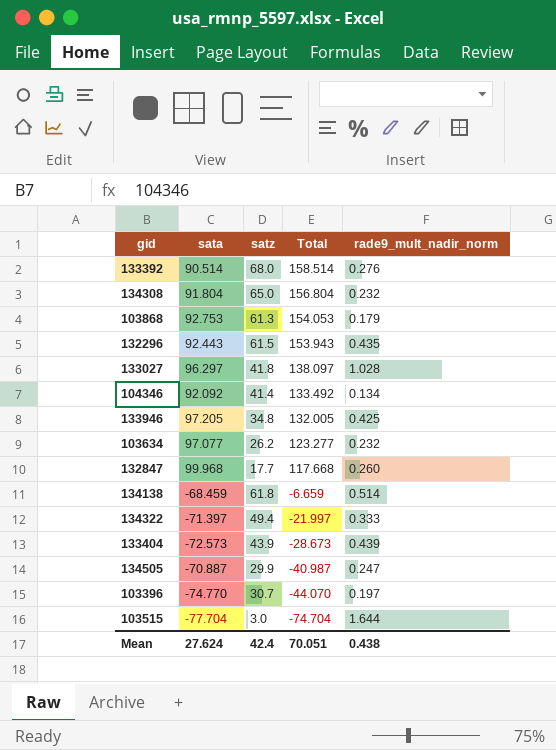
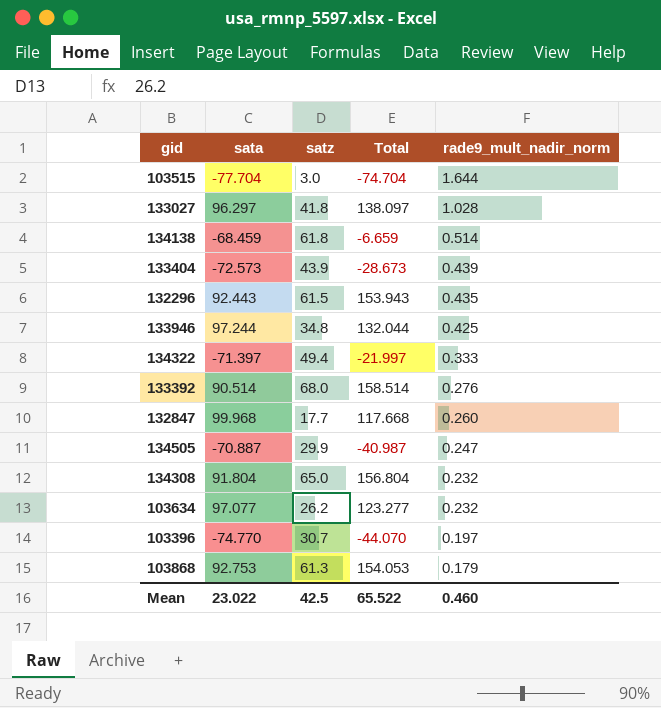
row order: Total descending -> rade9_mult_nadir_norm descending
row 104346: 92.092 | 41.4 | 133.492 | 0.134 -> none
133946 | sata: 97.205 -> 97.244
133946 | Total: 132.005 -> 132.044
Mean | sata: 27.624 -> 23.022
Mean | satz: 42.4 -> 42.5
Mean | Total: 70.051 -> 65.522
Mean | rade9_mult_nadir_norm: 0.438 -> 0.460

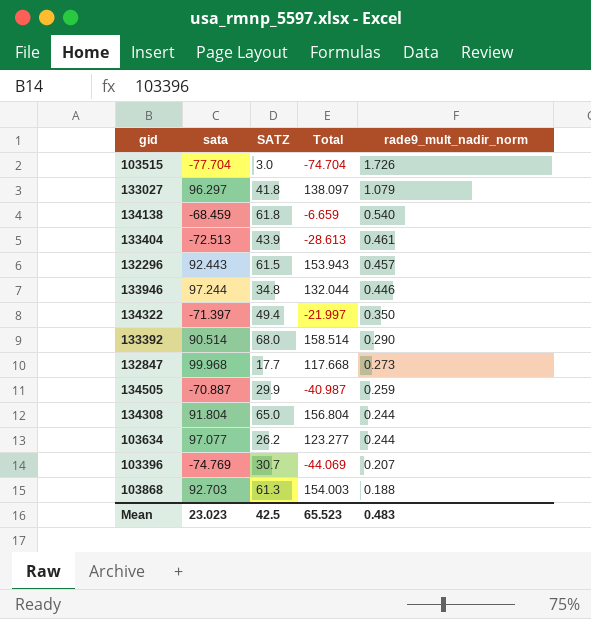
column name: satz -> SATZ
103515 | rade9_mult_nadir_norm: 1.644 -> 1.726
133027 | rade9_mult_nadir_norm: 1.028 -> 1.079
134138 | rade9_mult_nadir_norm: 0.514 -> 0.540
133404 | sata: -72.573 -> -72.513
133404 | Total: -28.673 -> -28.613
133404 | rade9_mult_nadir_norm: 0.439 -> 0.461
132296 | rade9_mult_nadir_norm: 0.435 -> 0.457
133946 | rade9_mult_nadir_norm: 0.425 -> 0.446
134322 | rade9_mult_nadir_norm: 0.333 -> 0.350
133392 | rade9_mult_nadir_norm: 0.276 -> 0.290
132847 | rade9_mult_nadir_norm: 0.260 -> 0.273
134505 | rade9_mult_nadir_norm: 0.247 -> 0.259
134308 | rade9_mult_nadir_norm: 0.232 -> 0.244
103634 | rade9_mult_nadir_norm: 0.232 -> 0.244
103396 | sata: -74.770 -> -74.769
103396 | Total: -44.070 -> -44.069
103396 | rade9_mult_nadir_norm: 0.197 -> 0.207
103868 | sata: 92.753 -> 92.703
103868 | Total: 154.053 -> 154.003
103868 | rade9_mult_nadir_norm: 0.179 -> 0.188
Mean | sata: 23.022 -> 23.023
Mean | Total: 65.522 -> 65.523
Mean | rade9_mult_nadir_norm: 0.460 -> 0.483

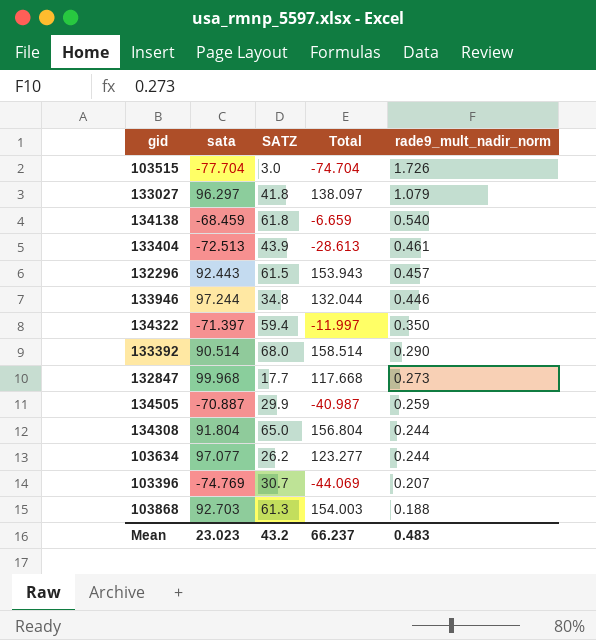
134322 | SATZ: 49.4 -> 59.4
134322 | Total: -21.997 -> -11.997
Mean | SATZ: 42.5 -> 43.2
Mean | Total: 65.523 -> 66.237

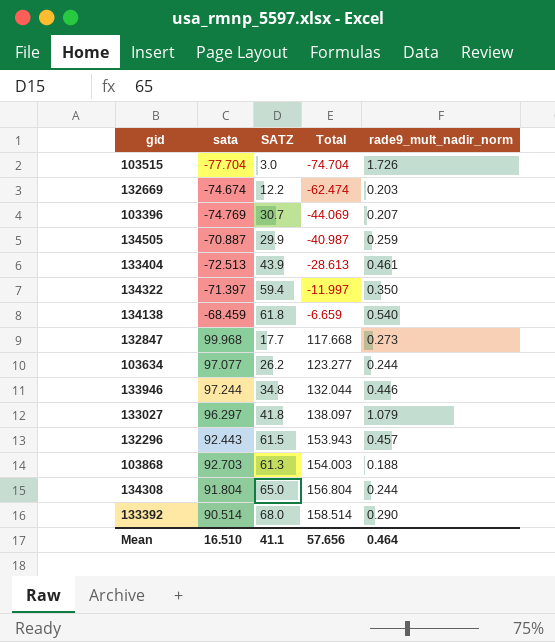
row order: rade9_mult_nadir_norm descending -> Total ascending
row 132669: none -> -74.674 | 12.2 | -62.474 | 0.203
Mean | sata: 23.023 -> 16.510
Mean | SATZ: 43.2 -> 41.1
Mean | Total: 66.237 -> 57.656
Mean | rade9_mult_nadir_norm: 0.483 -> 0.464

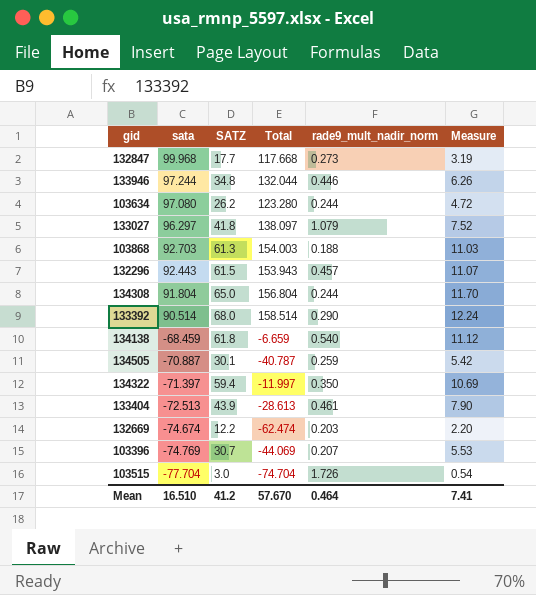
row order: Total ascending -> sata descending
column Measure | formula: none -> [SATZ] * 0.18
103634 | sata: 97.077 -> 97.080
103634 | Total: 123.277 -> 123.280
134505 | SATZ: 29.9 -> 30.1
134505 | Total: -40.987 -> -40.787
Mean | SATZ: 41.1 -> 41.2
Mean | Total: 57.656 -> 57.670

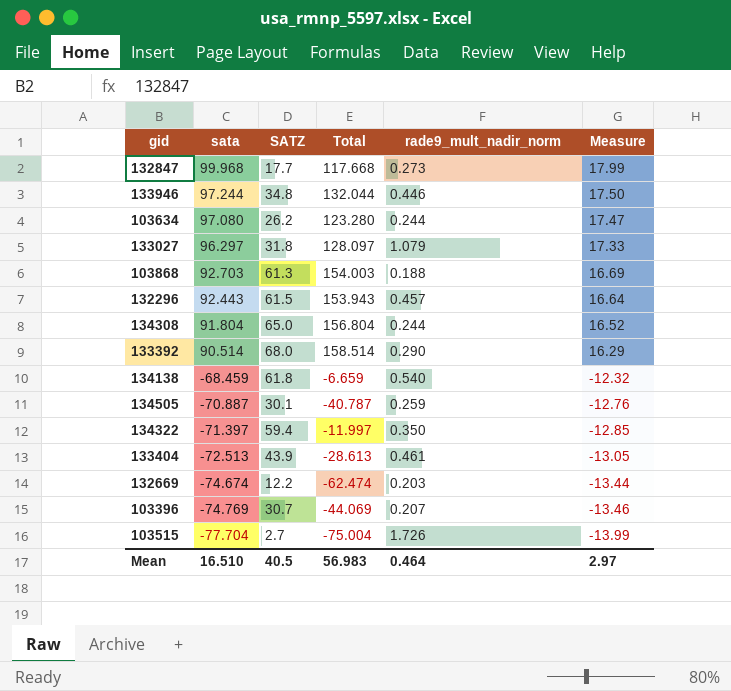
column Measure | formula: [SATZ] * 0.18 -> [sata] * 0.18
133027 | SATZ: 41.8 -> 31.8
133027 | Total: 138.097 -> 128.097
103515 | SATZ: 3.0 -> 2.7
103515 | Total: -74.704 -> -75.004
Mean | SATZ: 41.2 -> 40.5
Mean | Total: 57.670 -> 56.983
Mean | Measure: 7.41 -> 2.97

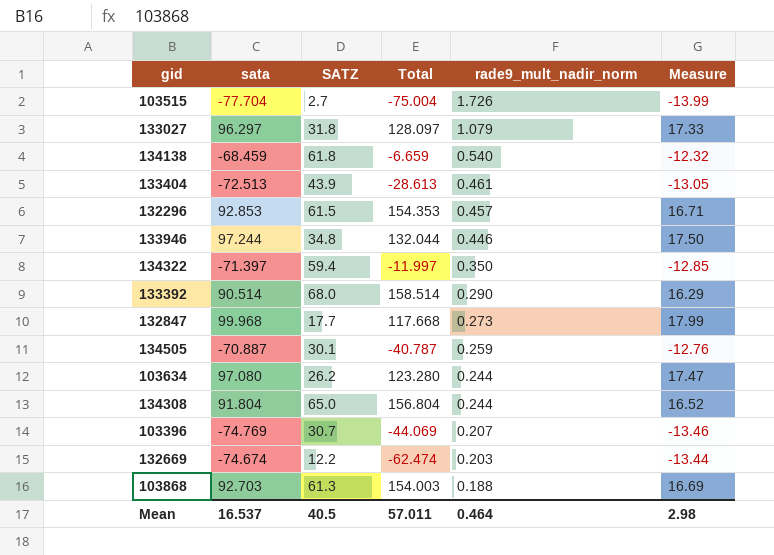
row order: sata descending -> rade9_mult_nadir_norm descending
132296 | sata: 92.443 -> 92.853
132296 | Total: 153.943 -> 154.353
132296 | Measure: 16.64 -> 16.71
Mean | sata: 16.510 -> 16.537
Mean | Total: 56.983 -> 57.011
Mean | Measure: 2.97 -> 2.98

